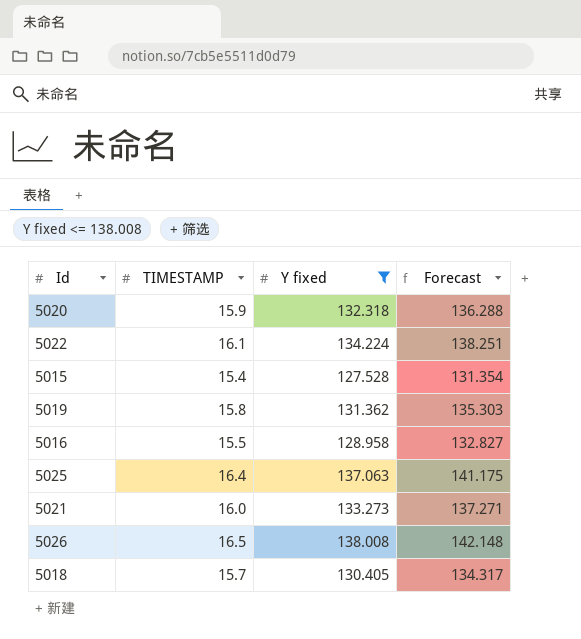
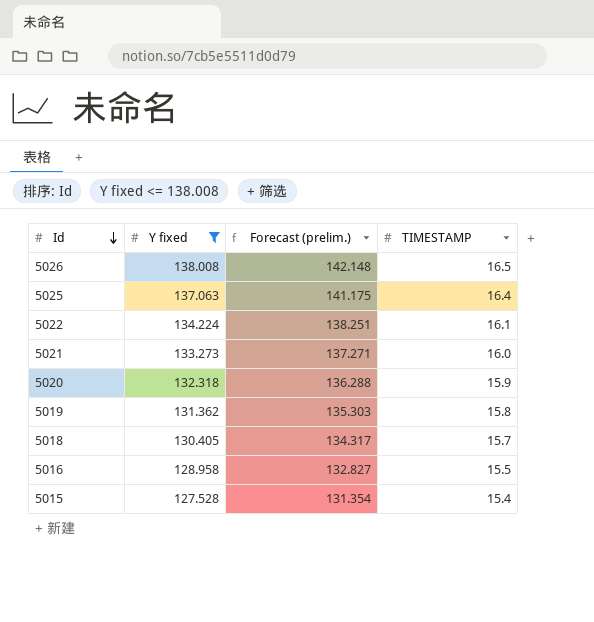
row order: none -> Id descending
column name: Forecast -> Forecast (prelim.)
column TIMESTAMP | position: 2 -> 4

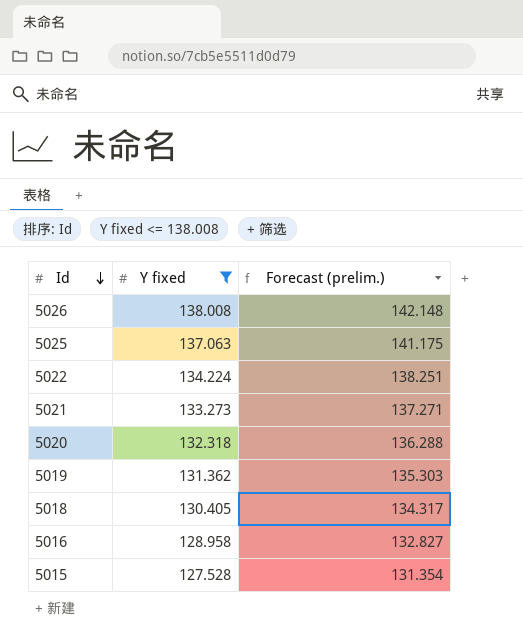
column TIMESTAMP | position: 4 -> none

